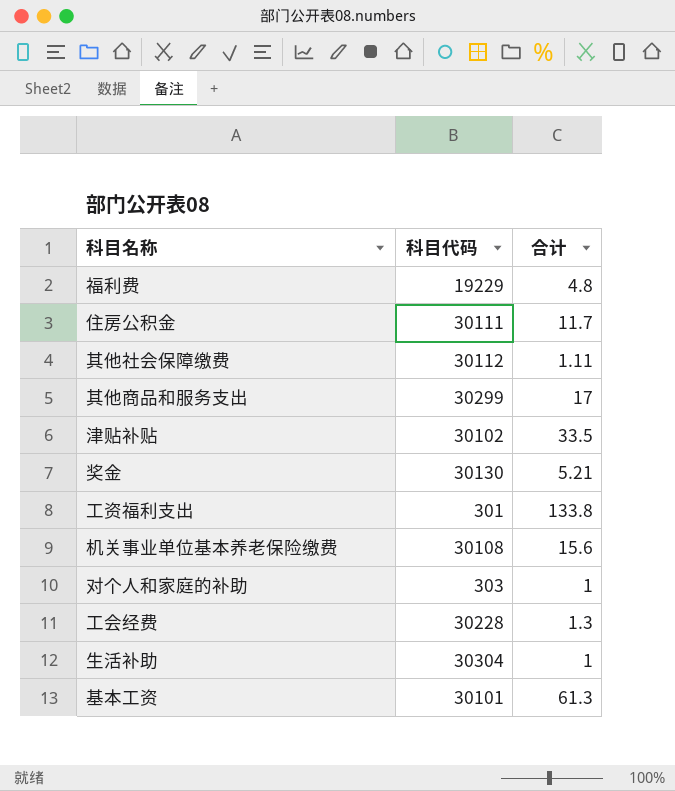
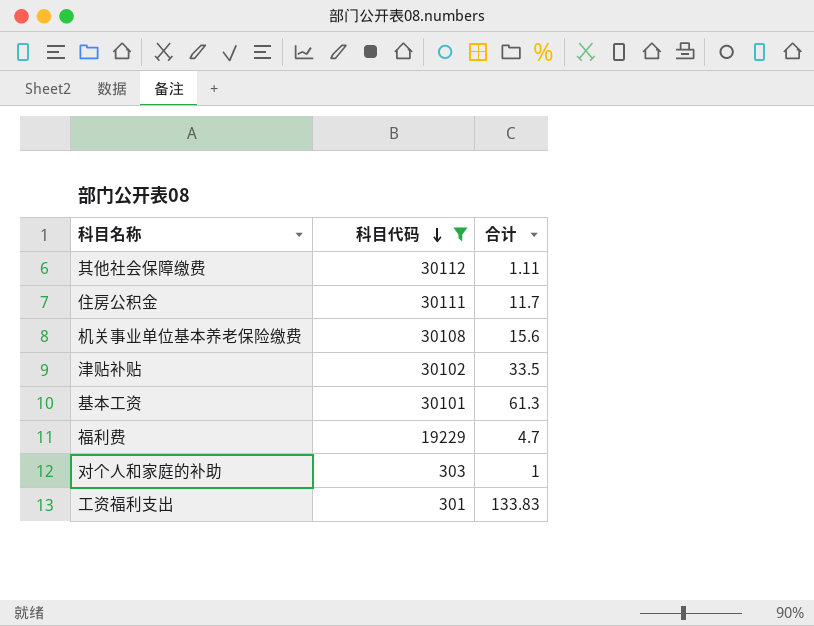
filter: none -> 科目代码 <= 30112
row order: none -> 科目代码 descending
福利费 | 合计: 4.8 -> 4.7
工资福利支出 | 合计: 133.8 -> 133.83

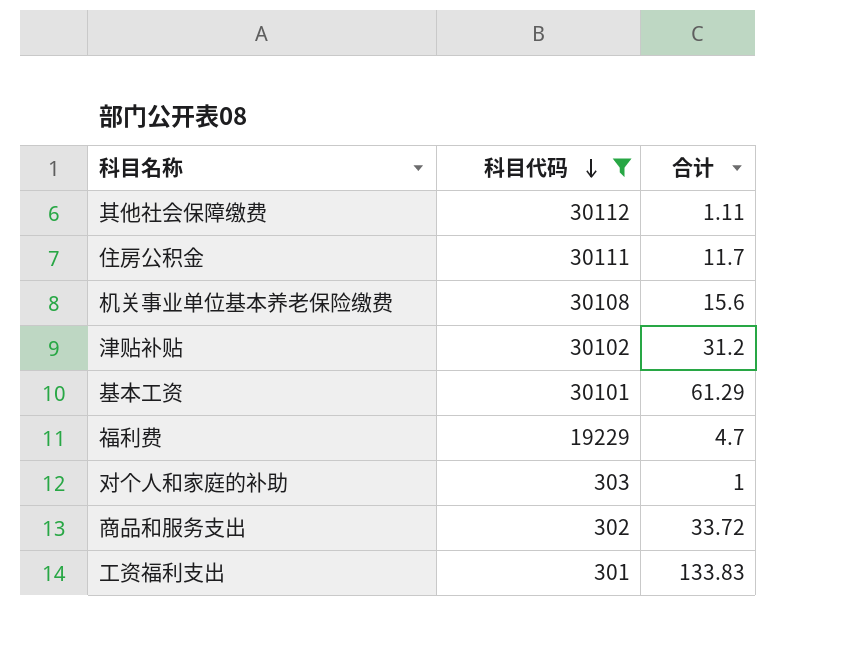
津贴补贴 | 合计: 33.5 -> 31.2
基本工资 | 合计: 61.3 -> 61.29
row 商品和服务支出: none -> 302 | 33.72

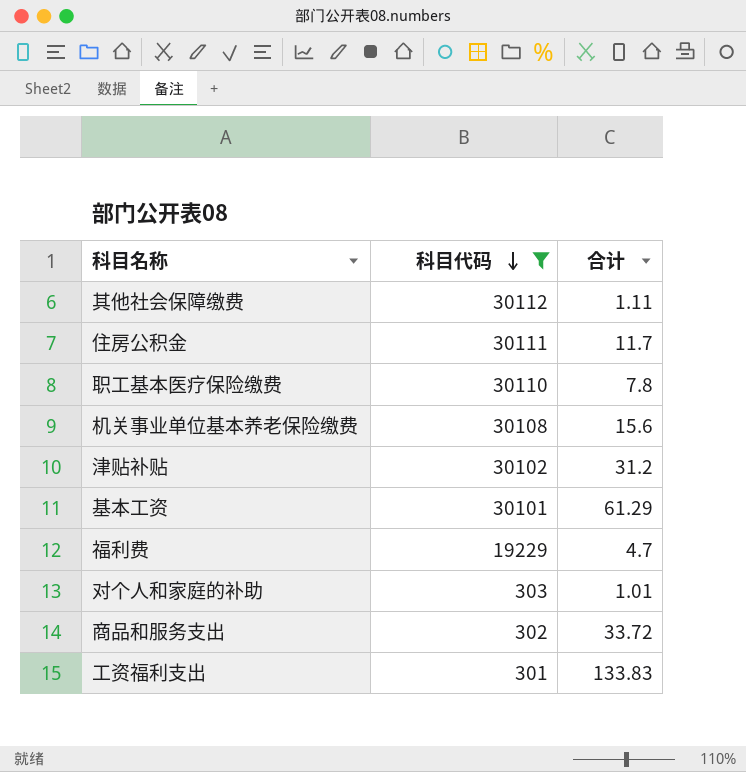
row 职工基本医疗保险缴费: none -> 30110 | 7.8
对个人和家庭的补助 | 合计: 1 -> 1.01

